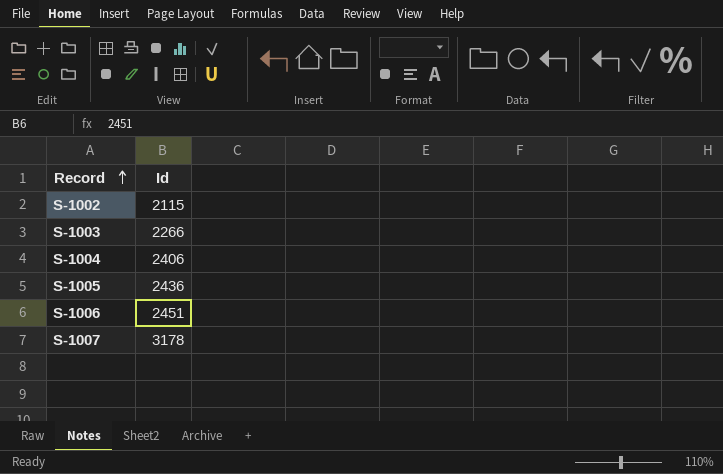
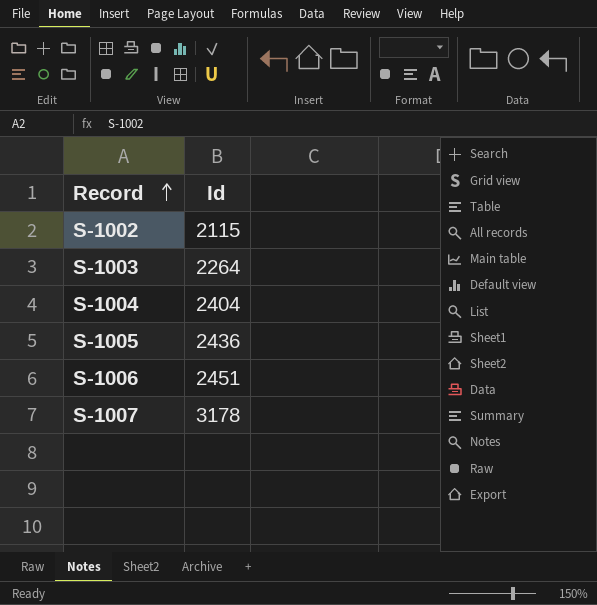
S-1003 | Id: 2266 -> 2264
S-1004 | Id: 2406 -> 2404

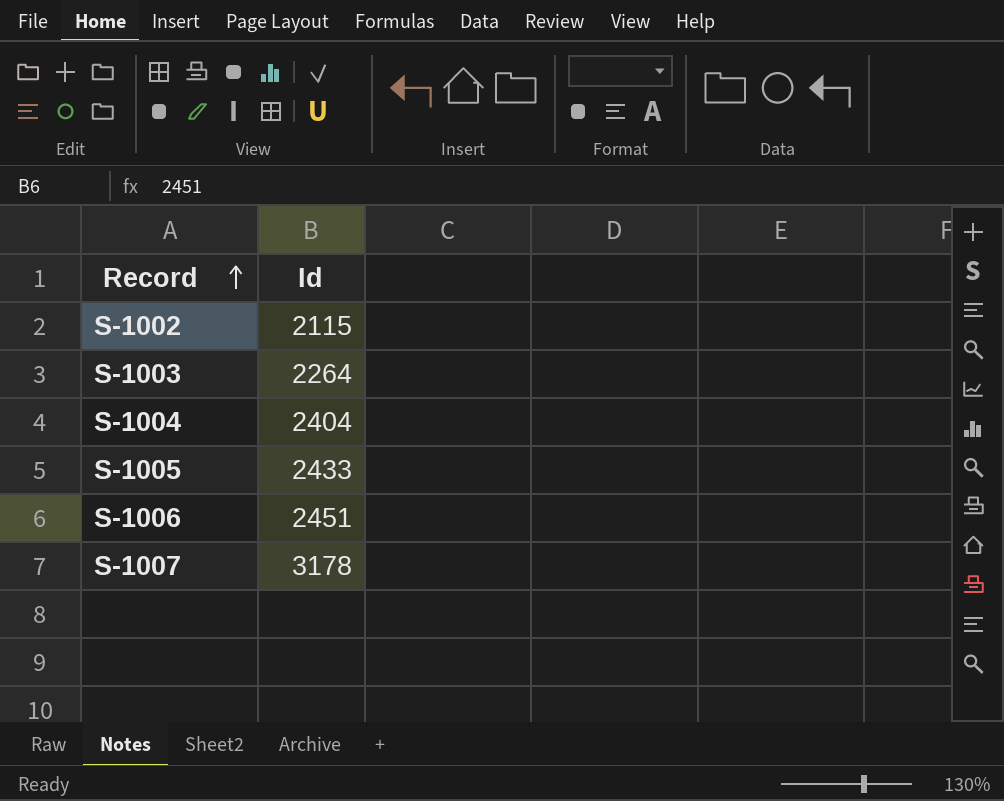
S-1005 | Id: 2436 -> 2433

